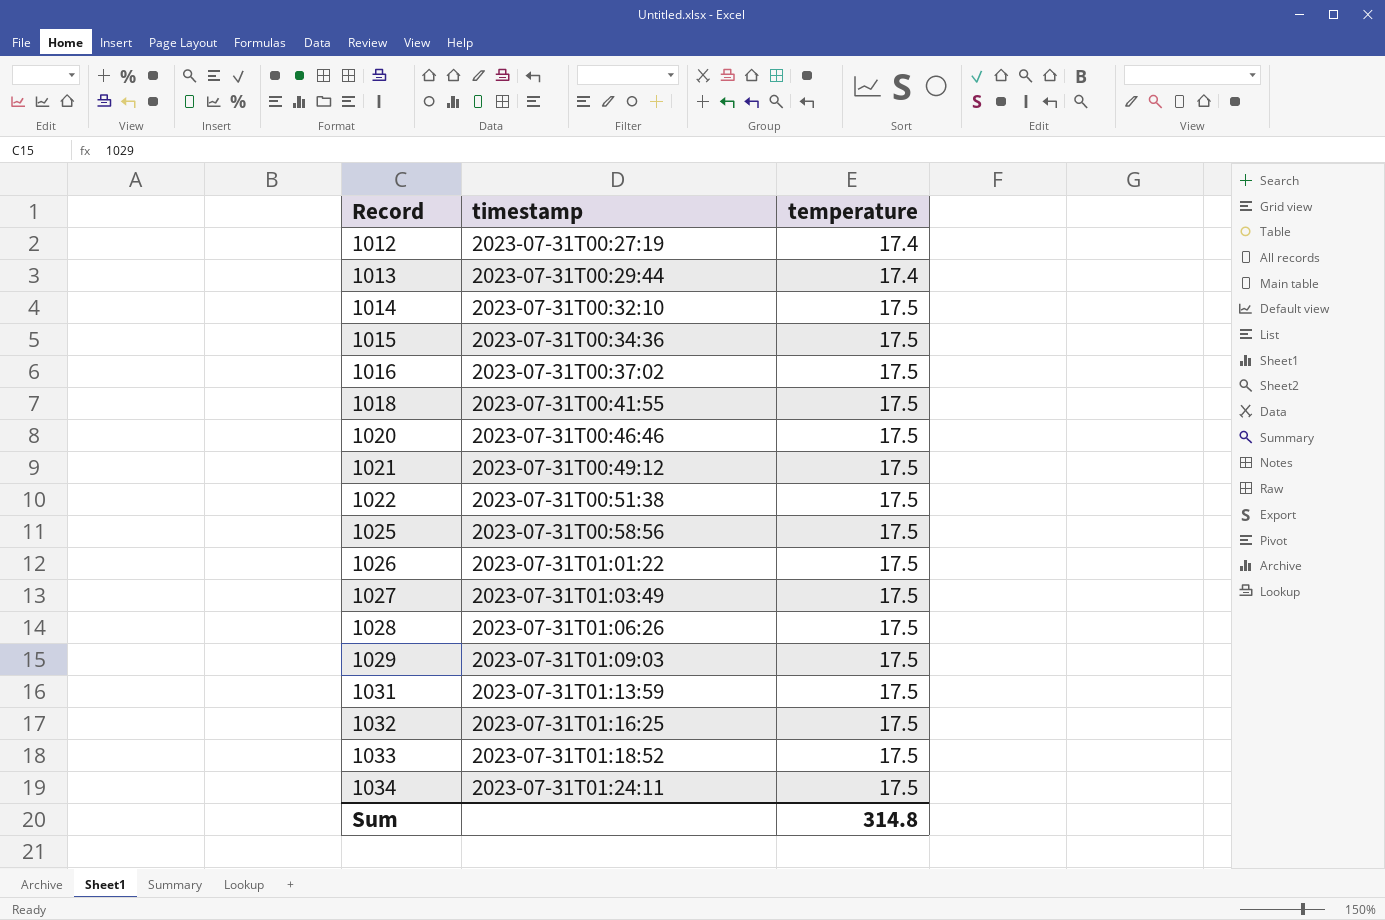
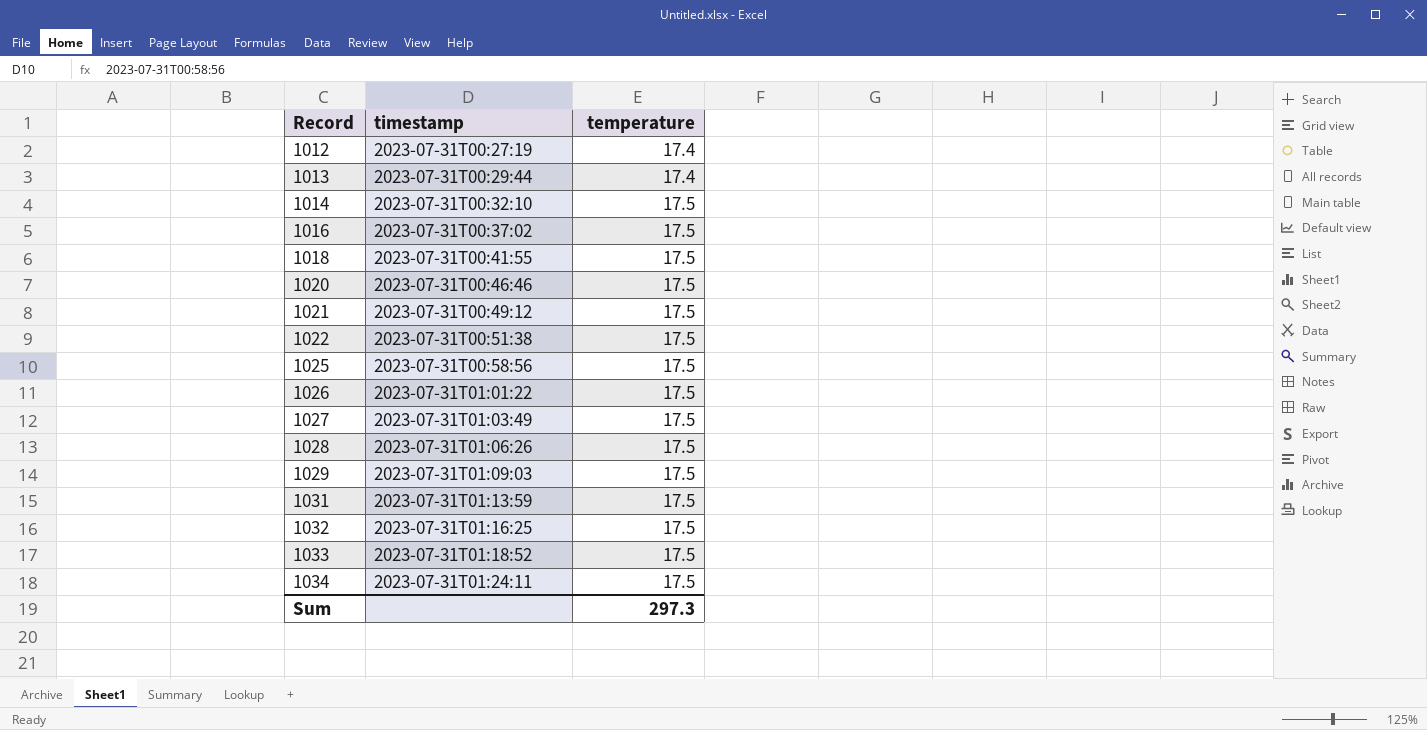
row 1015: 2023-07-31T00:34:36 | 17.5 -> none
Sum | temperature: 314.8 -> 297.3

